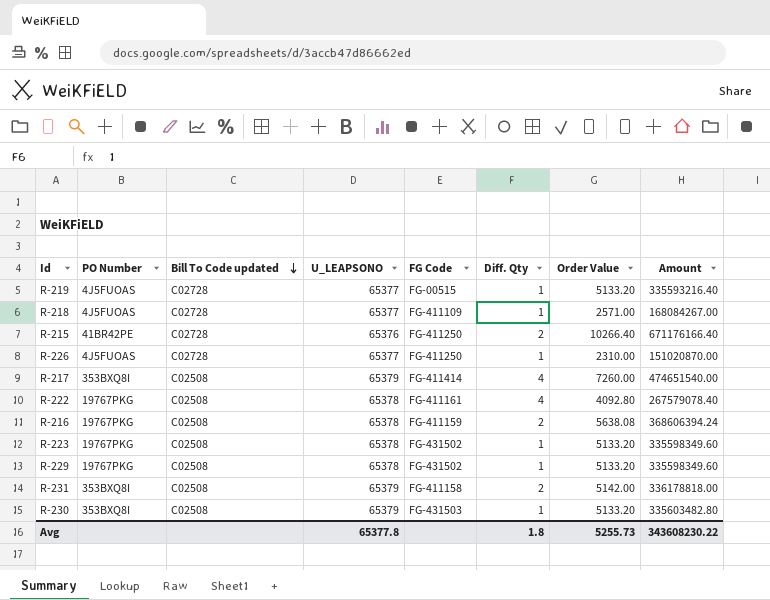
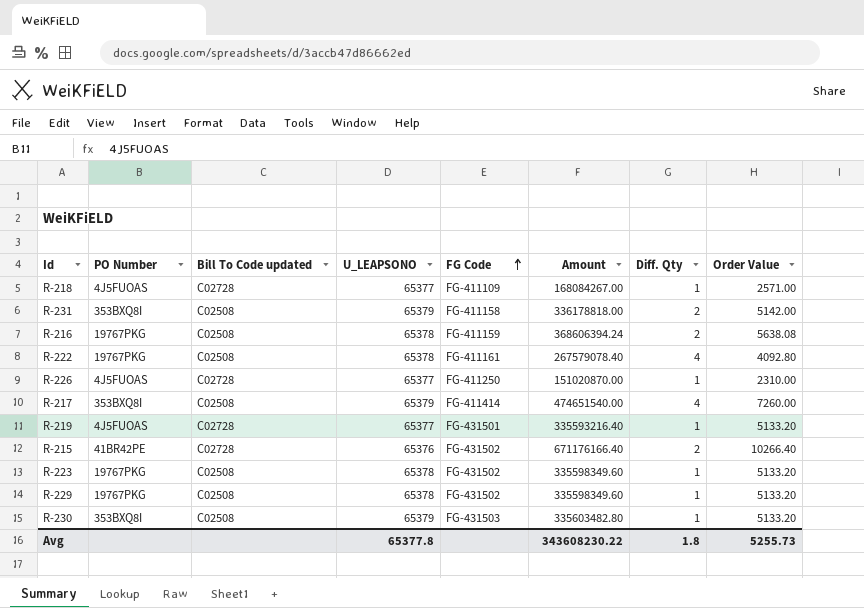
row order: Bill To Code updated descending -> FG Code ascending
column Amount | position: 8 -> 6
R-219 | FG Code: FG-00515 -> FG-431501
R-215 | FG Code: FG-411250 -> FG-431502

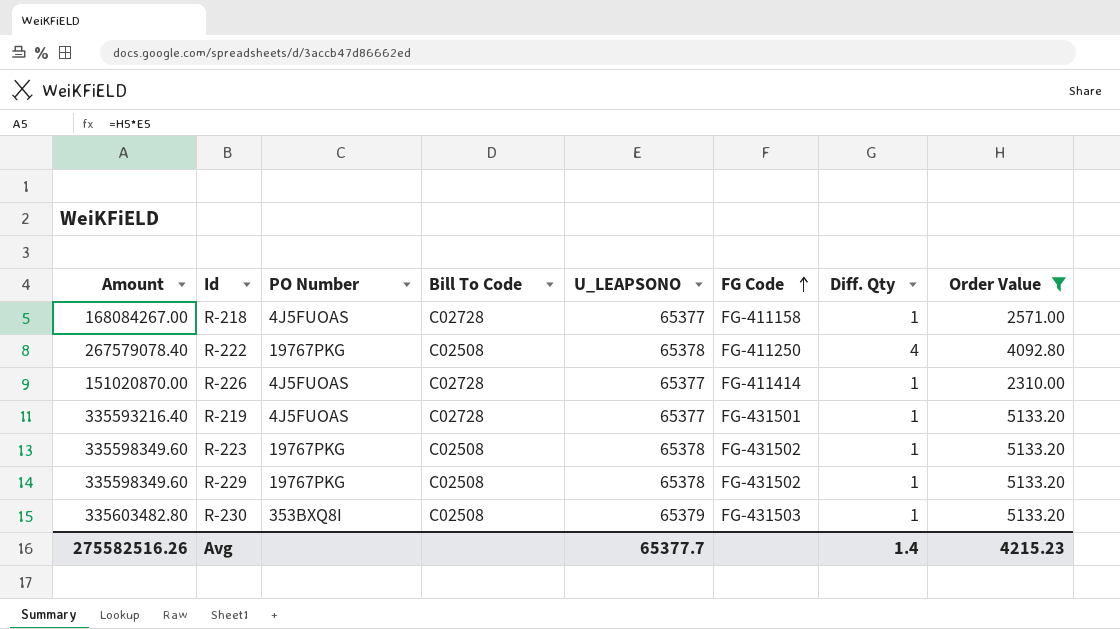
filter: none -> Order Value <= 5133.20
column Amount | position: 6 -> 1
column name: Bill To Code updated -> Bill To Code
R-218 | FG Code: FG-411109 -> FG-411158
R-222 | FG Code: FG-411161 -> FG-411250
R-226 | FG Code: FG-411250 -> FG-411414
Avg | Amount: 343608230.22 -> 275582516.26
Avg | U_LEAPSONO: 65377.8 -> 65377.7
Avg | Diff. Qty: 1.8 -> 1.4
Avg | Order Value: 5255.73 -> 4215.23

